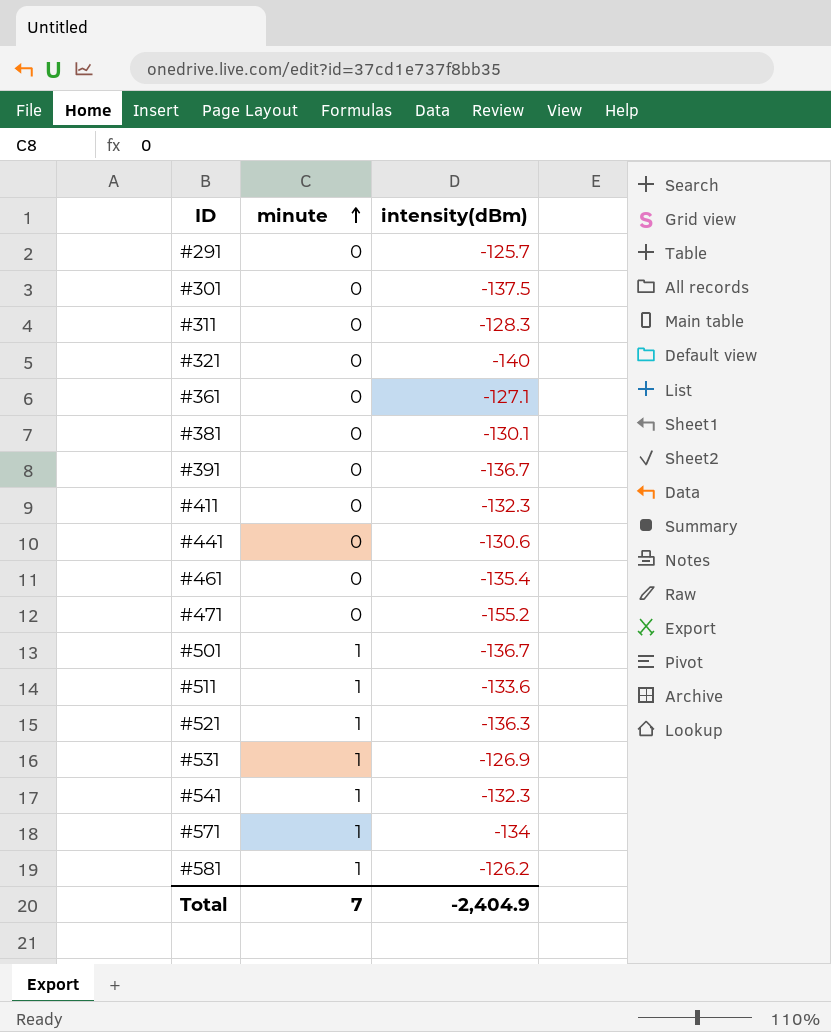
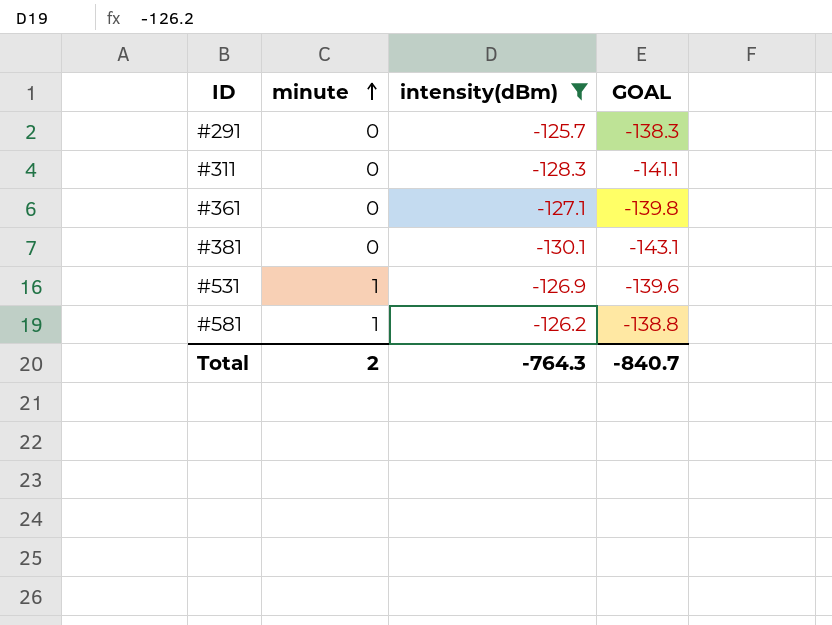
filter: none -> intensity(dBm) >= -130.1
column GOAL | formula: none -> [intensity(dBm)] * 1.1
Total | minute: 7 -> 2
Total | intensity(dBm): -2,404.9 -> -764.3

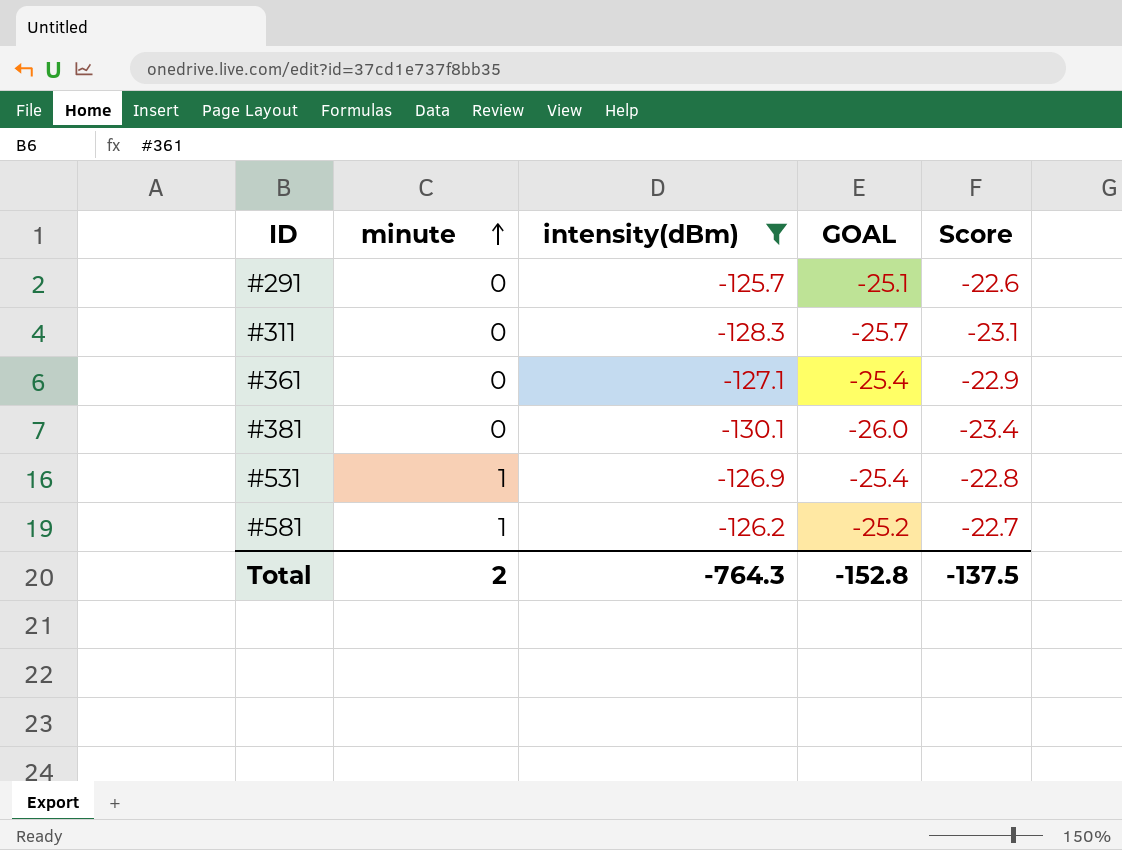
column GOAL | formula: [intensity(dBm)] * 1.1 -> [intensity(dBm)] * 0.2
column Score | formula: none -> [intensity(dBm)] * 0.18
Total | GOAL: -840.7 -> -152.8

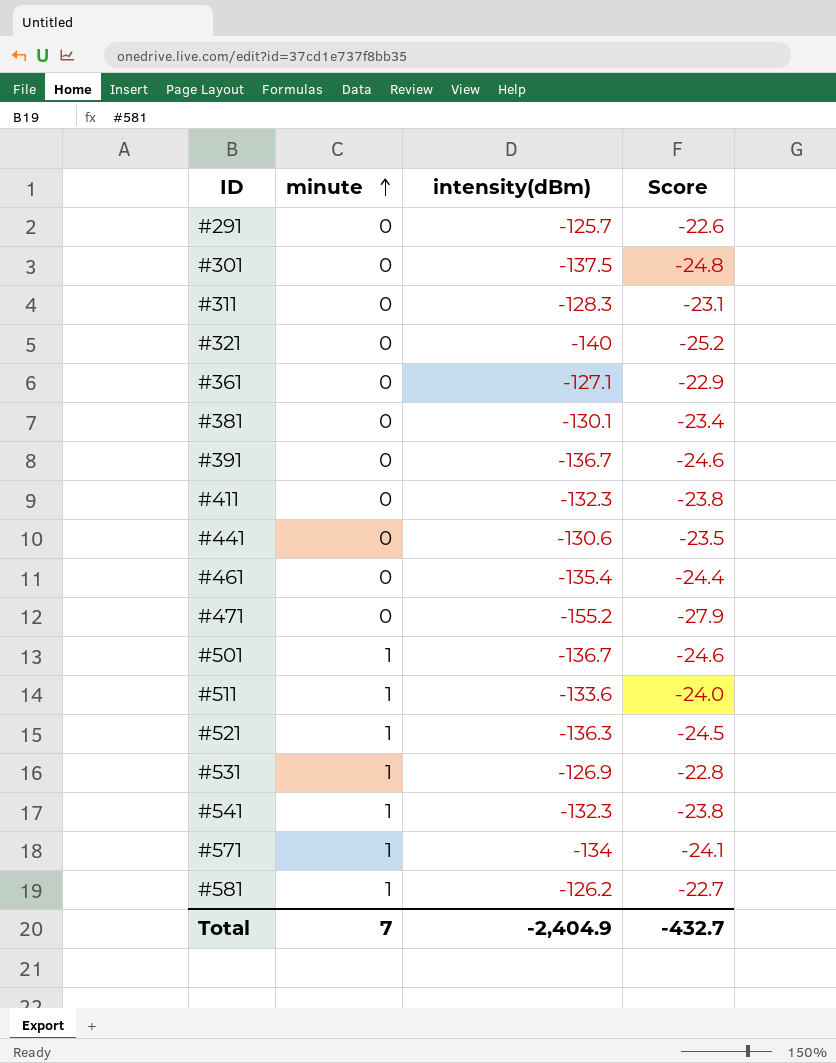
filter: intensity(dBm) >= -130.1 -> none
column GOAL | formula: [intensity(dBm)] * 0.2 -> none
Total | minute: 2 -> 7
Total | intensity(dBm): -764.3 -> -2,404.9
Total | Score: -137.5 -> -432.7

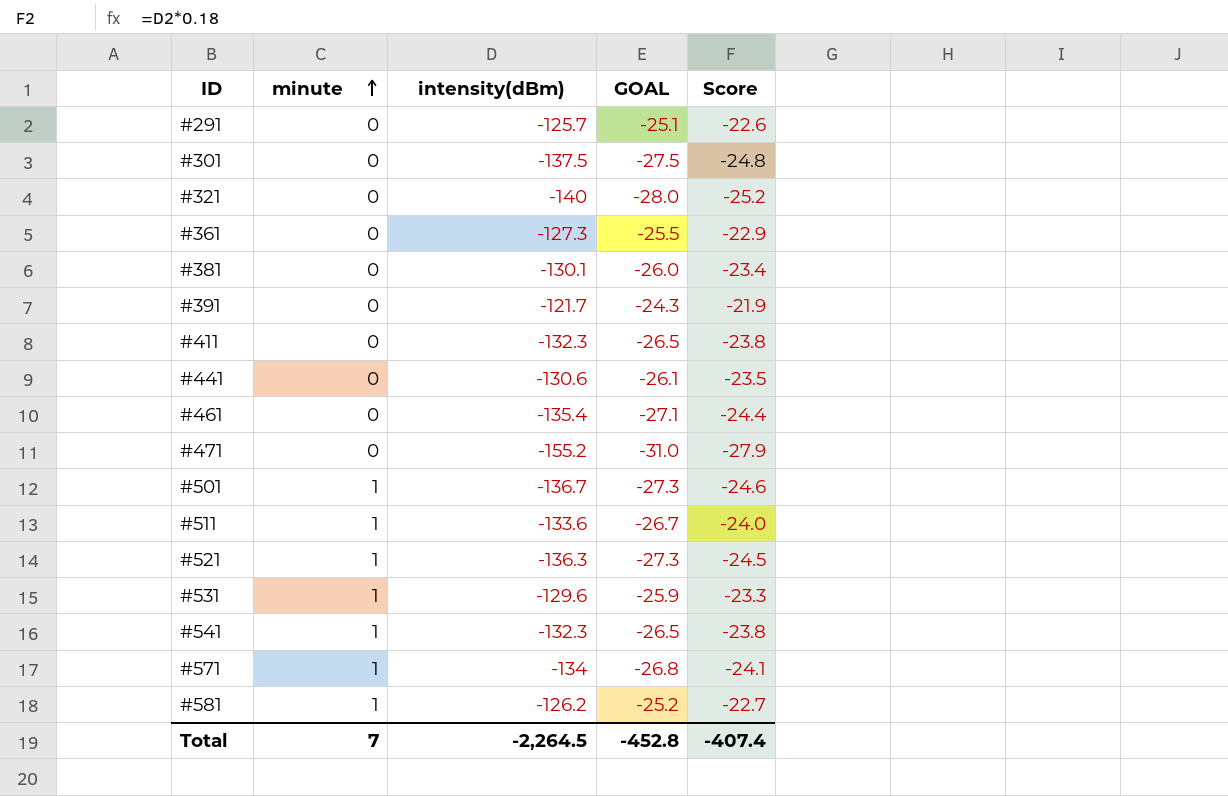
column GOAL | formula: none -> [intensity(dBm)] * 0.2
row #311: 0 | -128.3 | -23.1 -> none
#361 | intensity(dBm): -127.1 -> -127.3
#391 | intensity(dBm): -136.7 -> -121.7
#391 | Score: -24.6 -> -21.9
#531 | intensity(dBm): -126.9 -> -129.6
#531 | Score: -22.8 -> -23.3
Total | intensity(dBm): -2,404.9 -> -2,264.5
Total | Score: -432.7 -> -407.4

